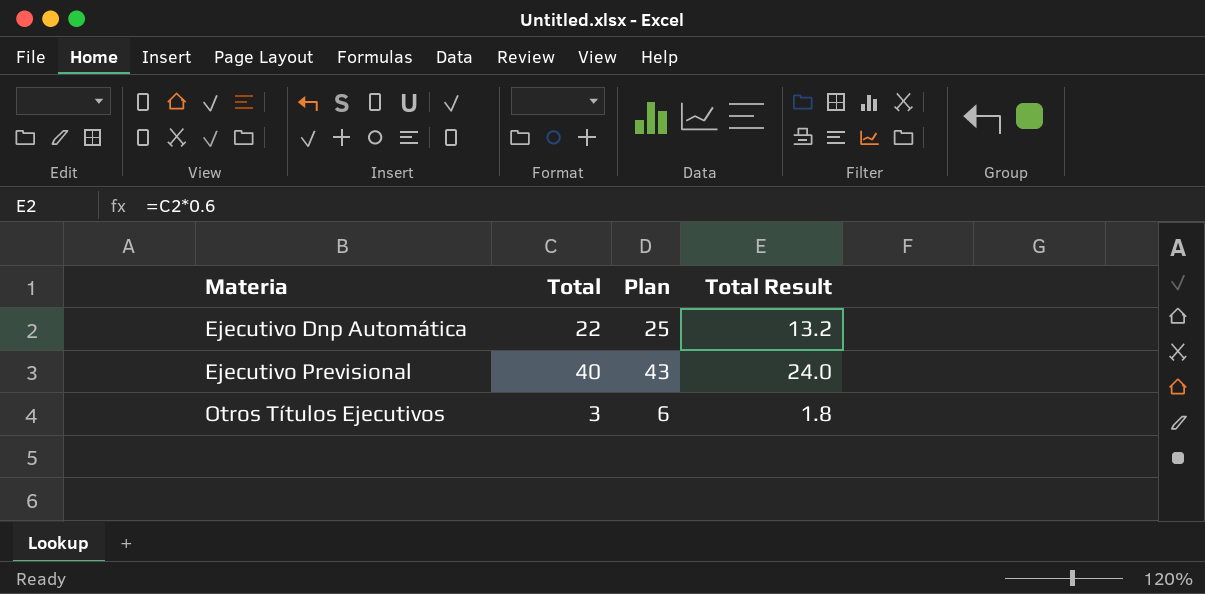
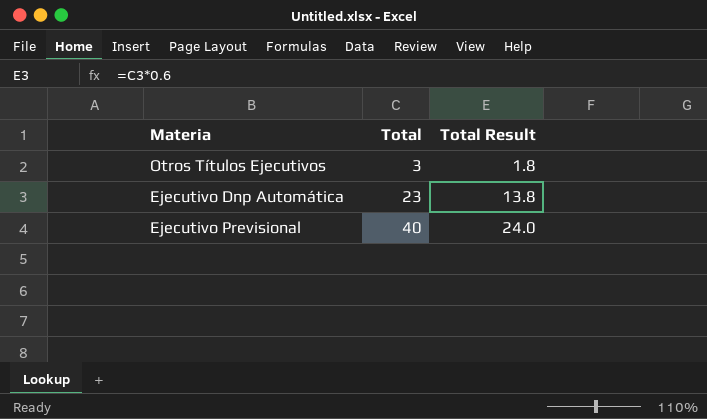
row order: Materia ascending -> Total ascending
column Plan | formula: [Total] + 3 -> none
Ejecutivo Dnp Automática | Total: 22 -> 23
Ejecutivo Dnp Automática | Total Result: 13.2 -> 13.8

